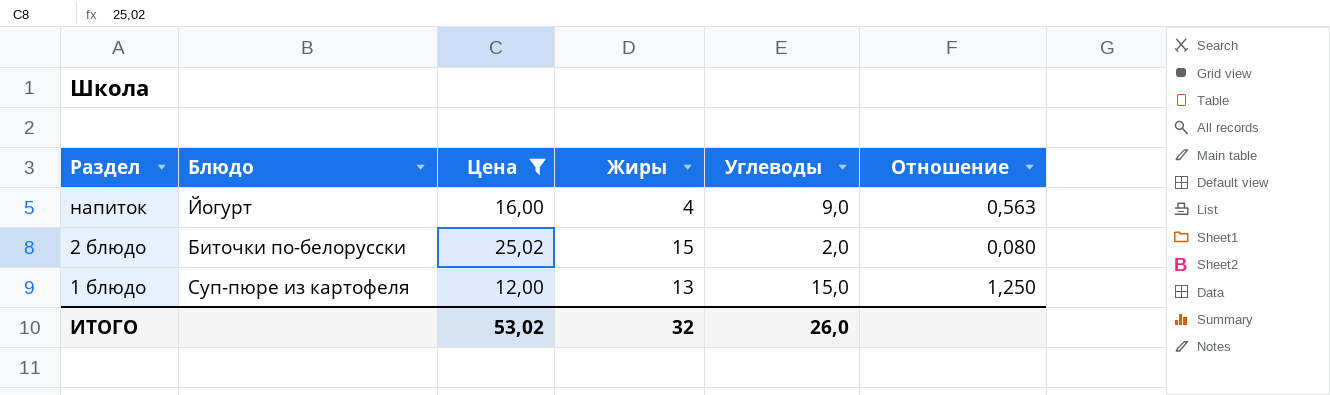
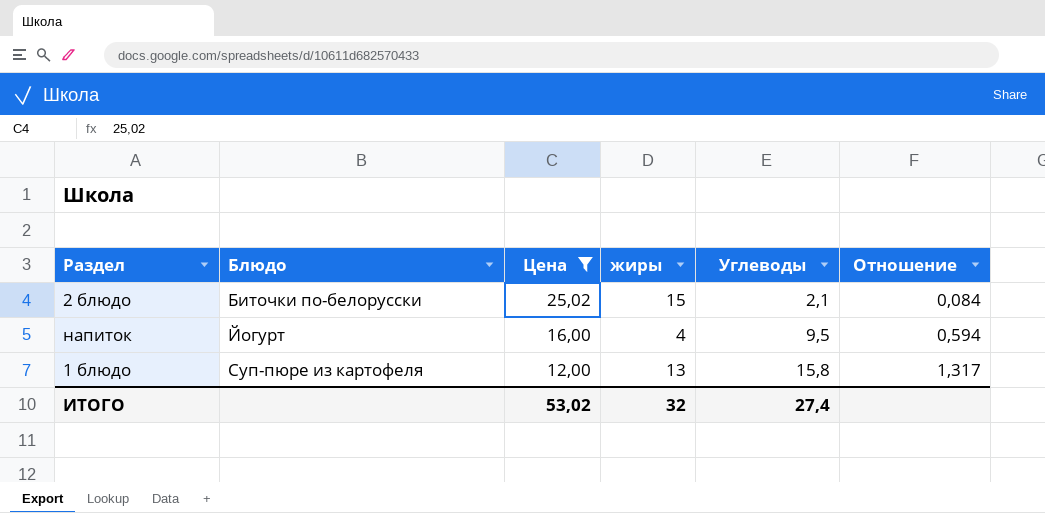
row order: Раздел descending -> Блюдо ascending
column name: Жиры -> жиры
2 блюдо | Углеводы: 2,0 -> 2,1
2 блюдо | Отношение: 0,080 -> 0,084
напиток | Углеводы: 9,0 -> 9,5
напиток | Отношение: 0,563 -> 0,594
1 блюдо | Углеводы: 15,0 -> 15,8
1 блюдо | Отношение: 1,250 -> 1,317
ИТОГО | Углеводы: 26,0 -> 27,4

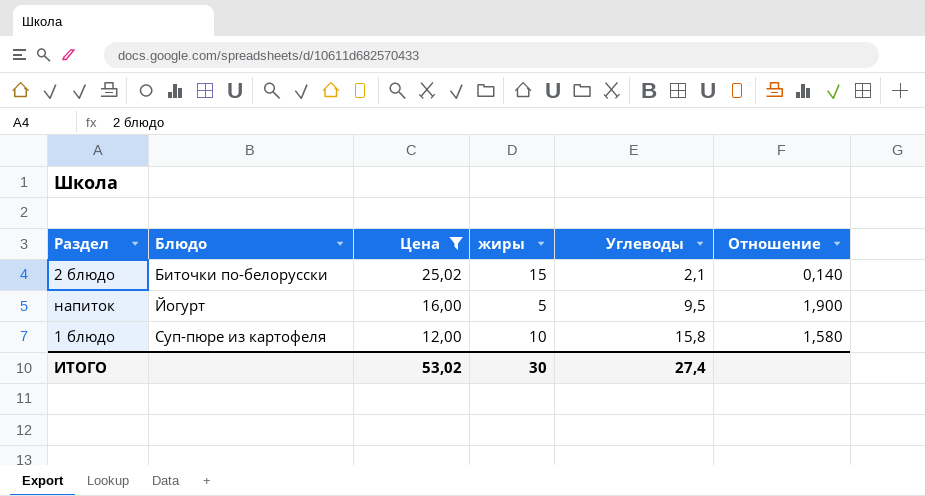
column Отношение | formula: [Углеводы] / [Цена] -> [Углеводы] / [жиры]
напиток | жиры: 4 -> 5
1 блюдо | жиры: 13 -> 10
ИТОГО | жиры: 32 -> 30

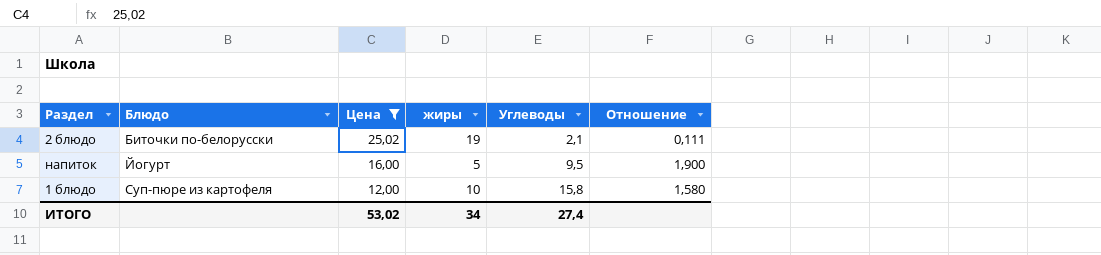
2 блюдо | жиры: 15 -> 19
2 блюдо | Отношение: 0,140 -> 0,111
ИТОГО | жиры: 30 -> 34

